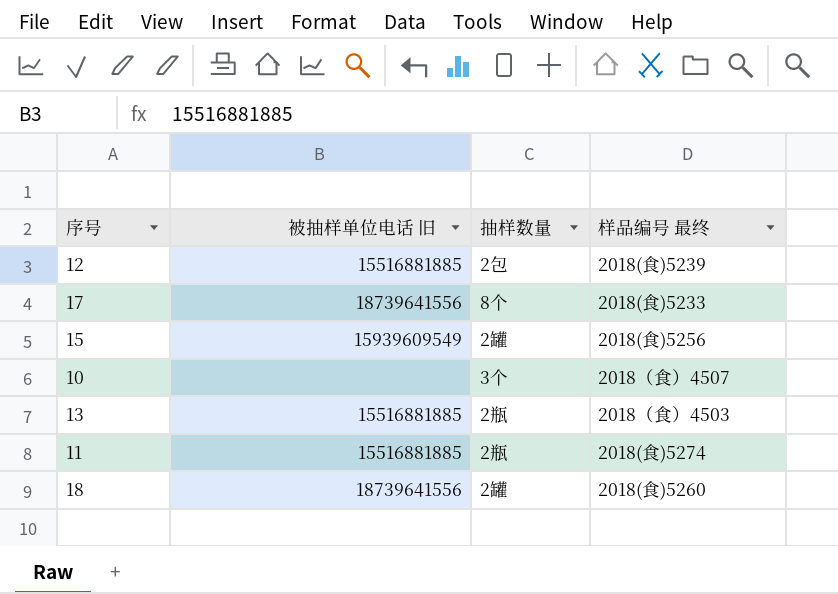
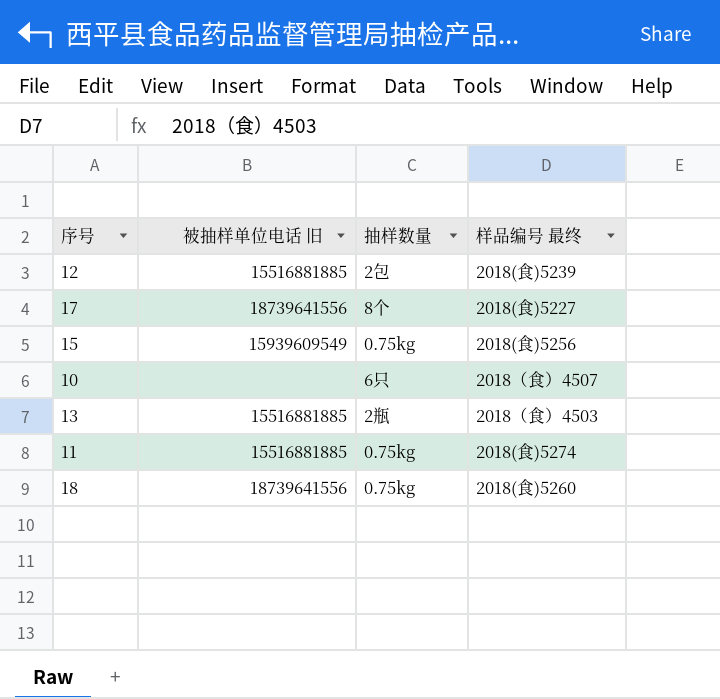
17 | 样品编号 最终: 2018(食)5233 -> 2018(食)5227
15 | 抽样数量: 2罐 -> 0.75kg
10 | 抽样数量: 3个 -> 6只
11 | 抽样数量: 2瓶 -> 0.75kg
18 | 抽样数量: 2罐 -> 0.75kg

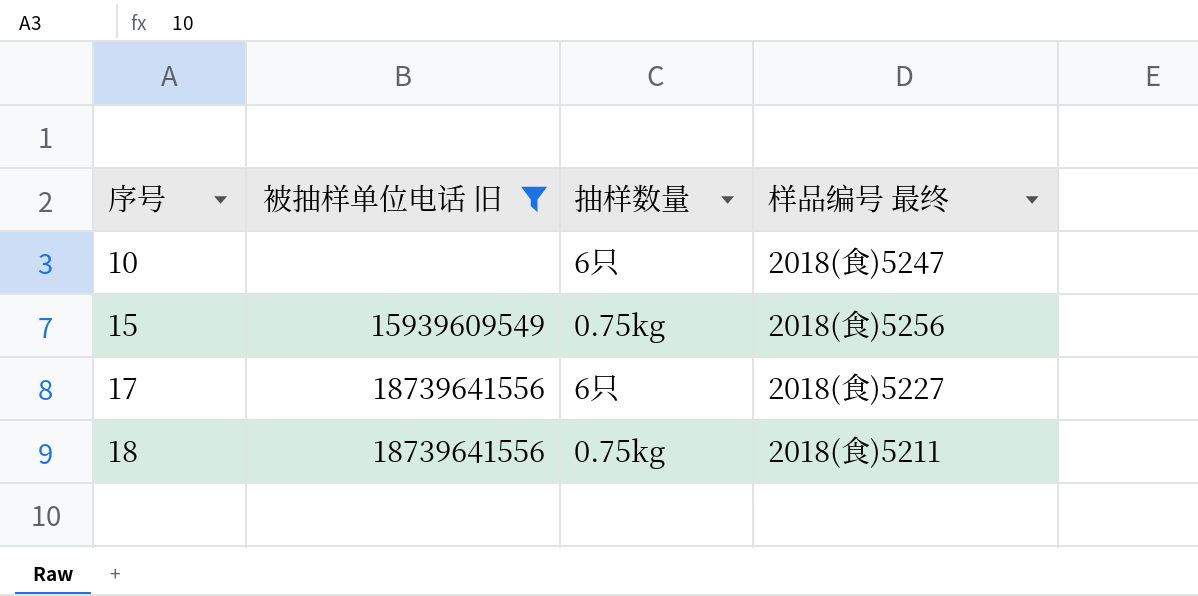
filter: none -> 被抽样单位电话 旧 != 15516881885
row order: none -> 序号 ascending
10 | 样品编号 最终: 2018（食）4507 -> 2018(食)5247
17 | 抽样数量: 8个 -> 6只
18 | 样品编号 最终: 2018(食)5260 -> 2018(食)5211

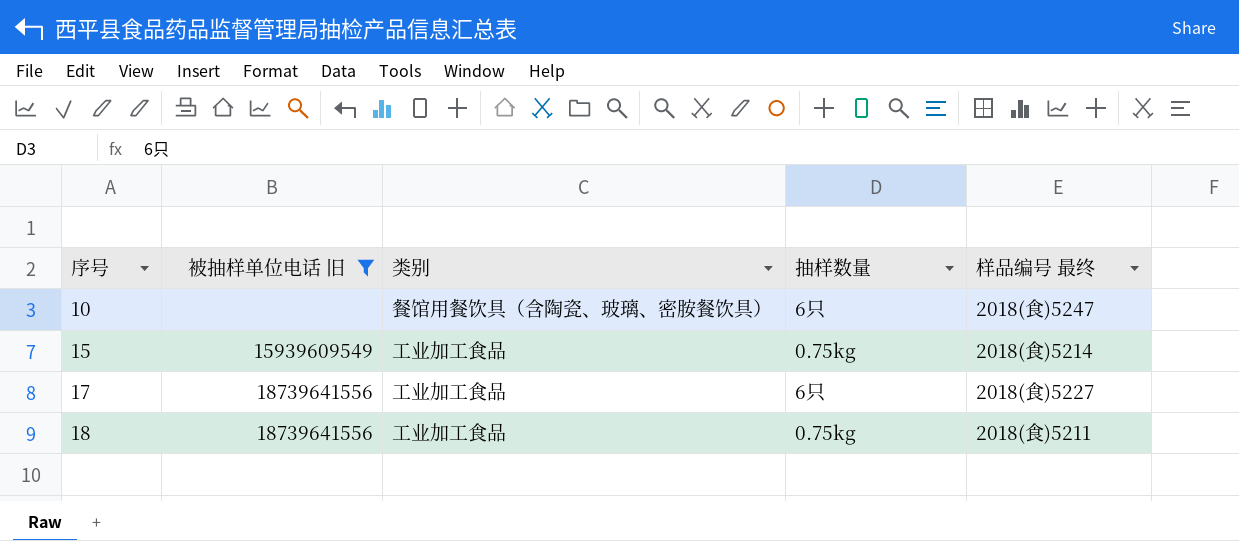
column 类别 | position: none -> 3
15 | 样品编号 最终: 2018(食)5256 -> 2018(食)5214

